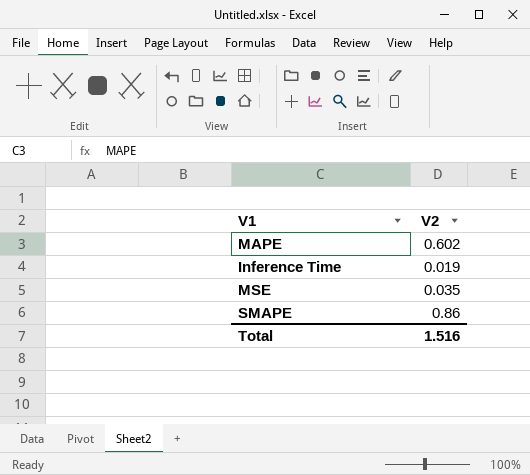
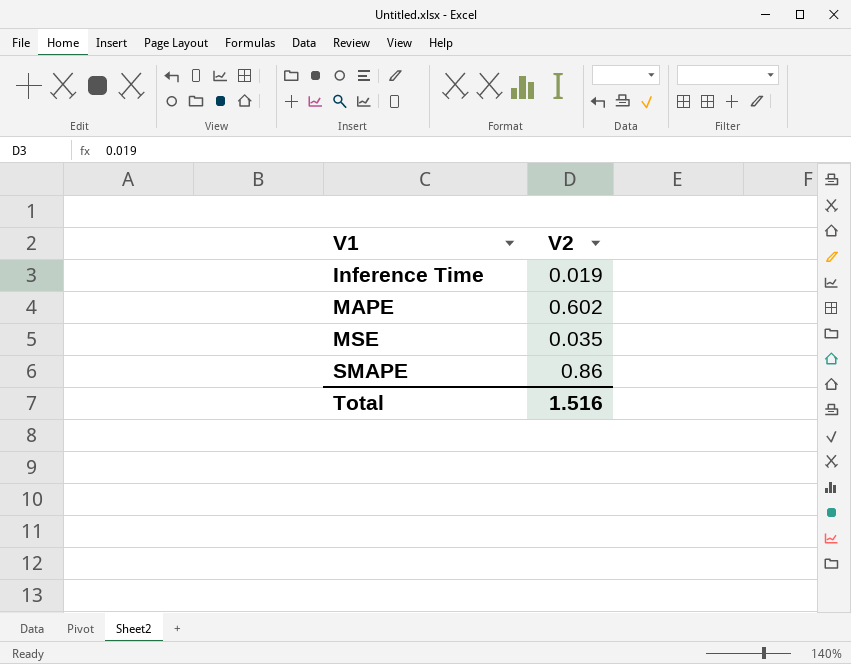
row order: none -> V1 ascending

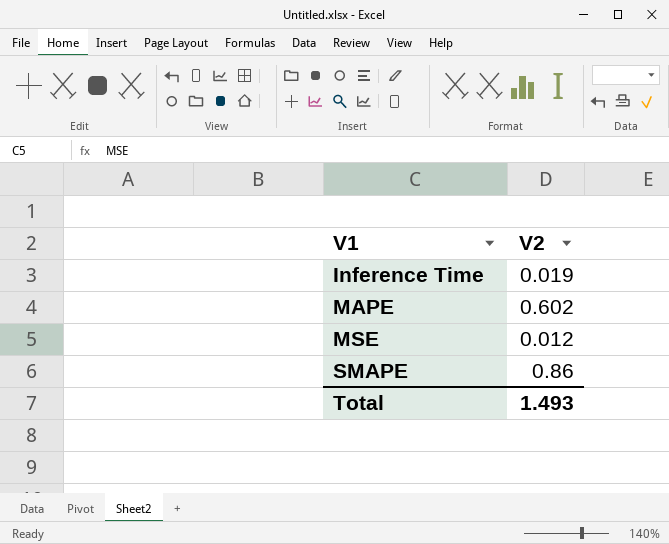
MSE | V2: 0.035 -> 0.012
Total | V2: 1.516 -> 1.493

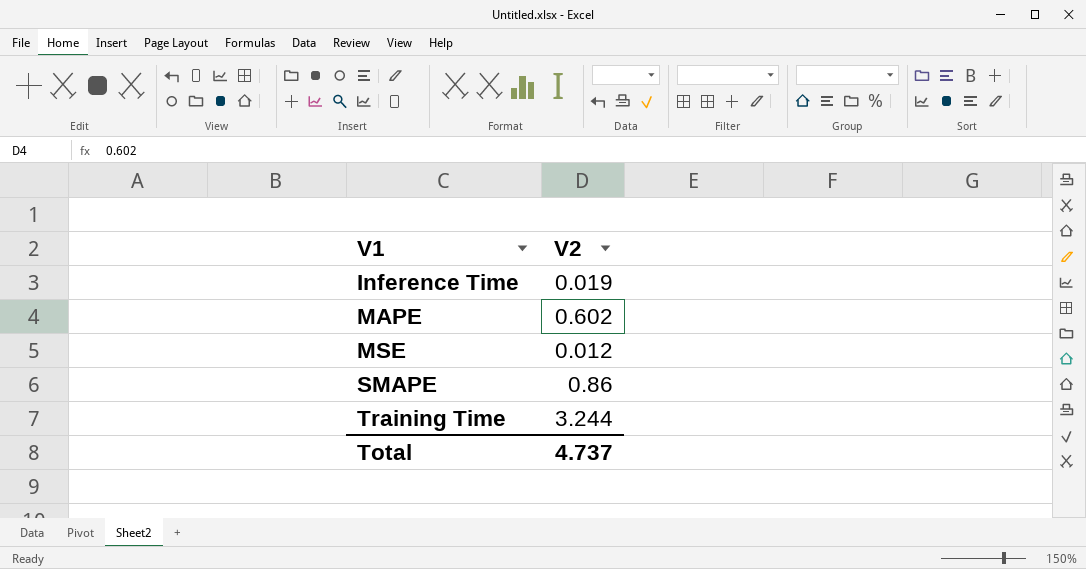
row Training Time: none -> 3.244
Total | V2: 1.493 -> 4.737

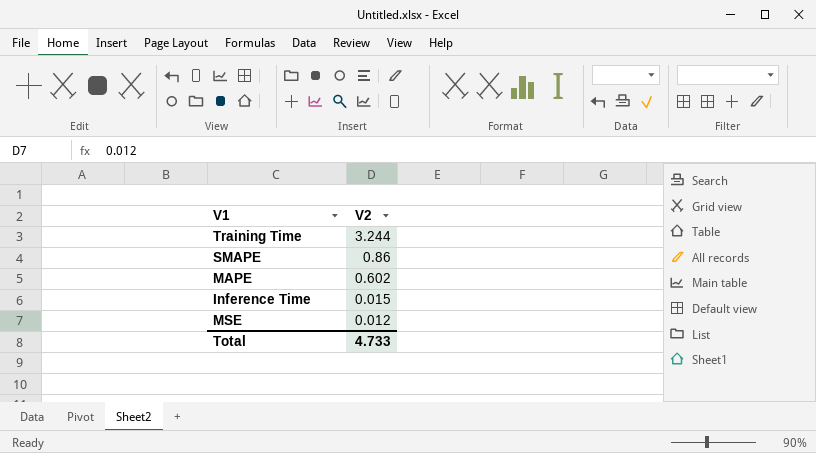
row order: V1 ascending -> V2 descending
Inference Time | V2: 0.019 -> 0.015
Total | V2: 4.737 -> 4.733

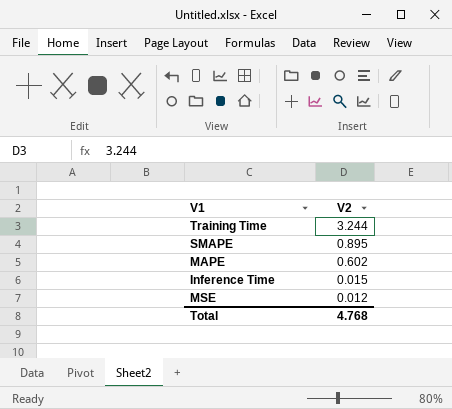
SMAPE | V2: 0.86 -> 0.895
Total | V2: 4.733 -> 4.768

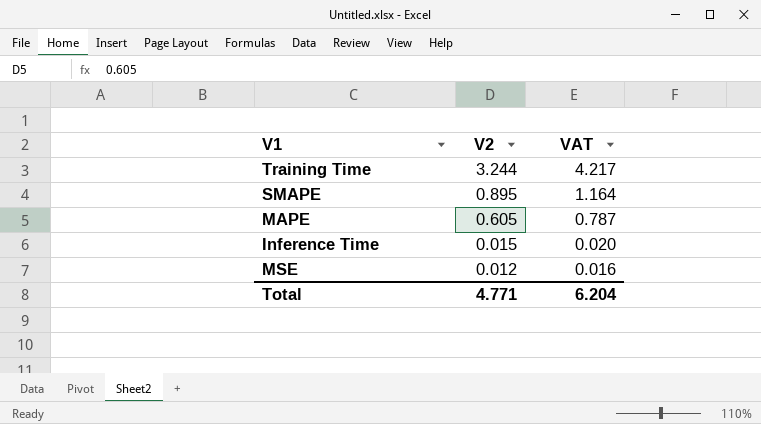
column VAT | formula: none -> [V2] * 1.3
MAPE | V2: 0.602 -> 0.605
Total | V2: 4.768 -> 4.771

